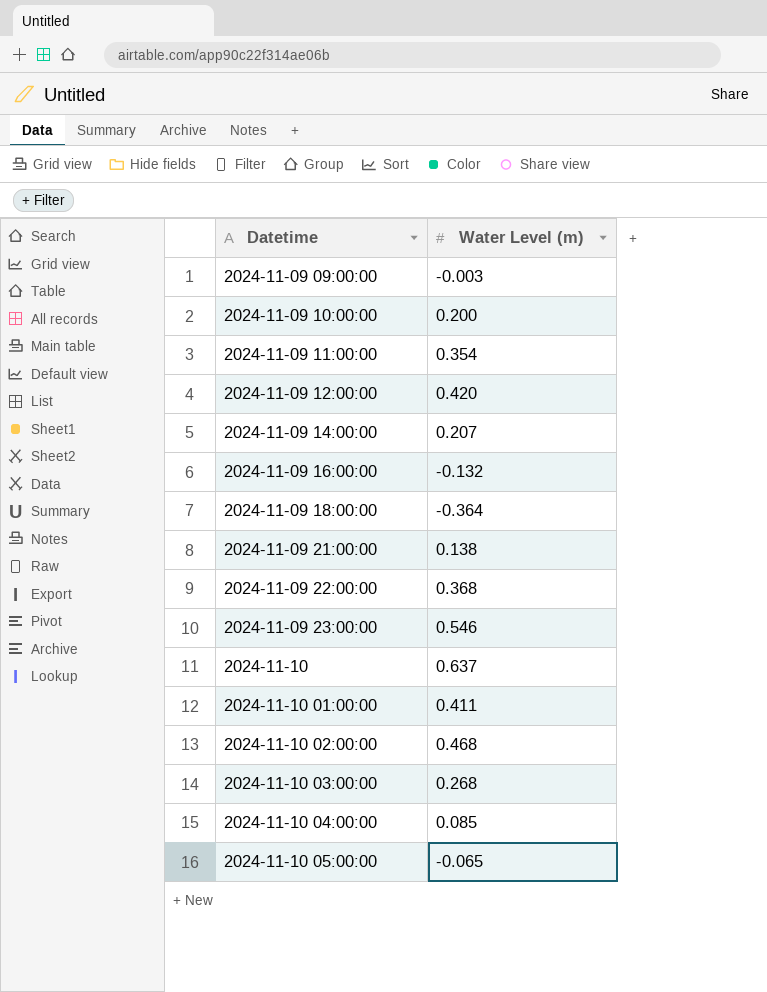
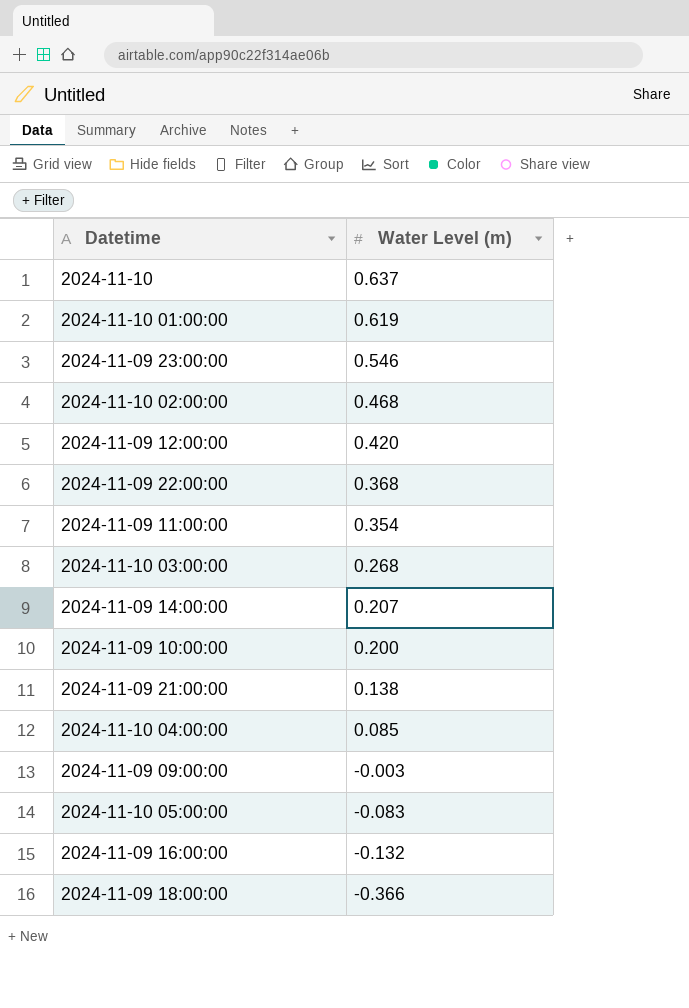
row order: Datetime ascending -> Water Level (m) descending
2024-11-10 01:00:00 | Water Level (m): 0.411 -> 0.619
2024-11-10 05:00:00 | Water Level (m): -0.065 -> -0.083
2024-11-09 18:00:00 | Water Level (m): -0.364 -> -0.366

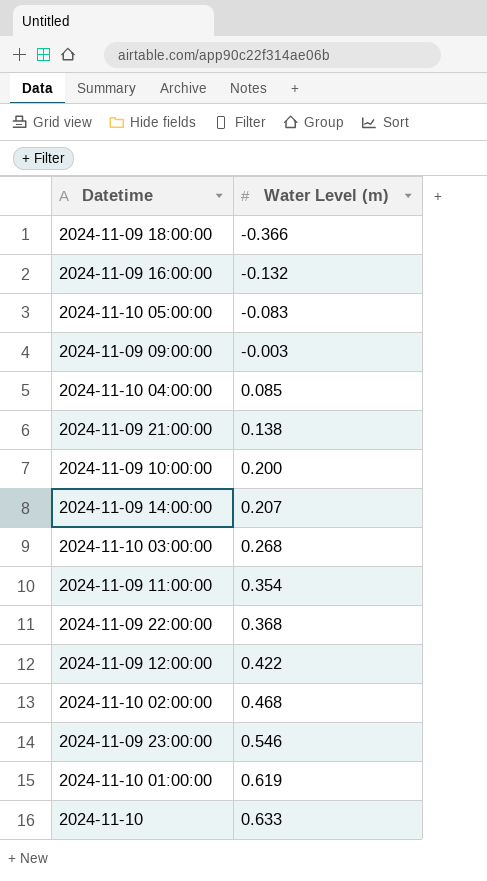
row order: Water Level (m) descending -> Water Level (m) ascending
2024-11-09 12:00:00 | Water Level (m): 0.420 -> 0.422
2024-11-10 | Water Level (m): 0.637 -> 0.633

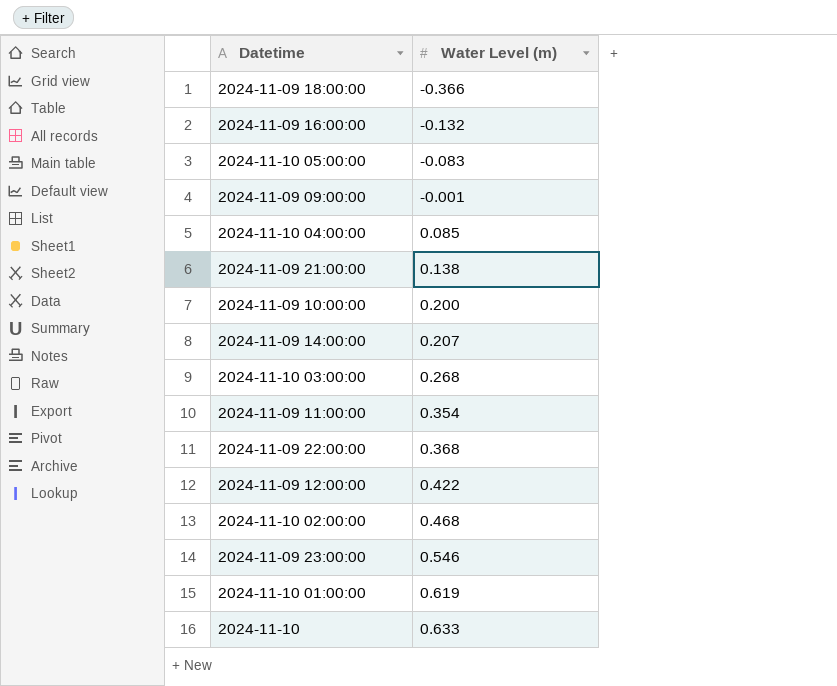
2024-11-09 09:00:00 | Water Level (m): -0.003 -> -0.001

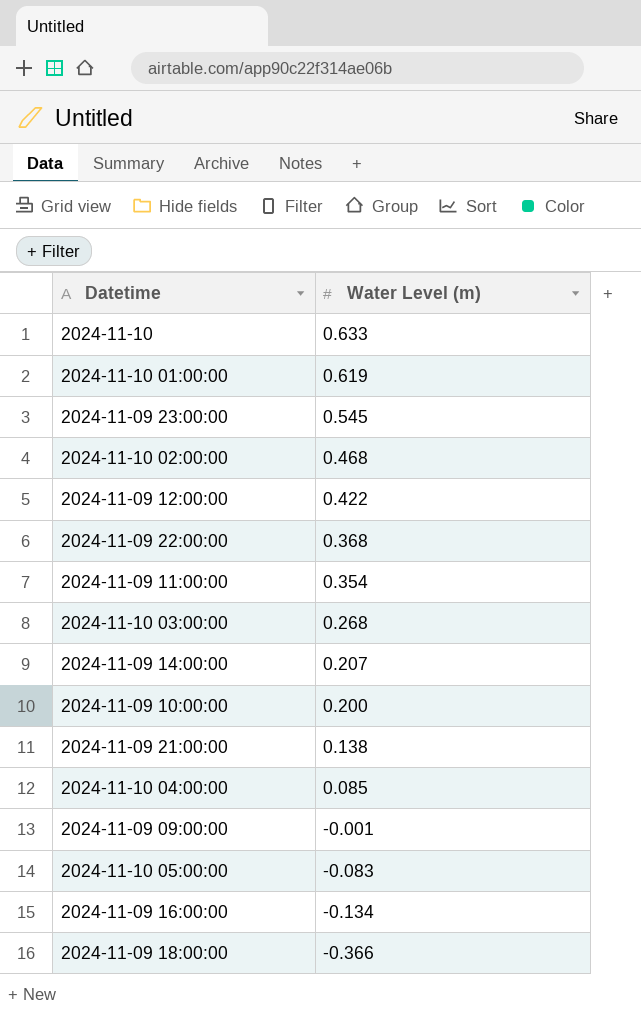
row order: Water Level (m) ascending -> Water Level (m) descending
2024-11-09 23:00:00 | Water Level (m): 0.546 -> 0.545
2024-11-09 16:00:00 | Water Level (m): -0.132 -> -0.134

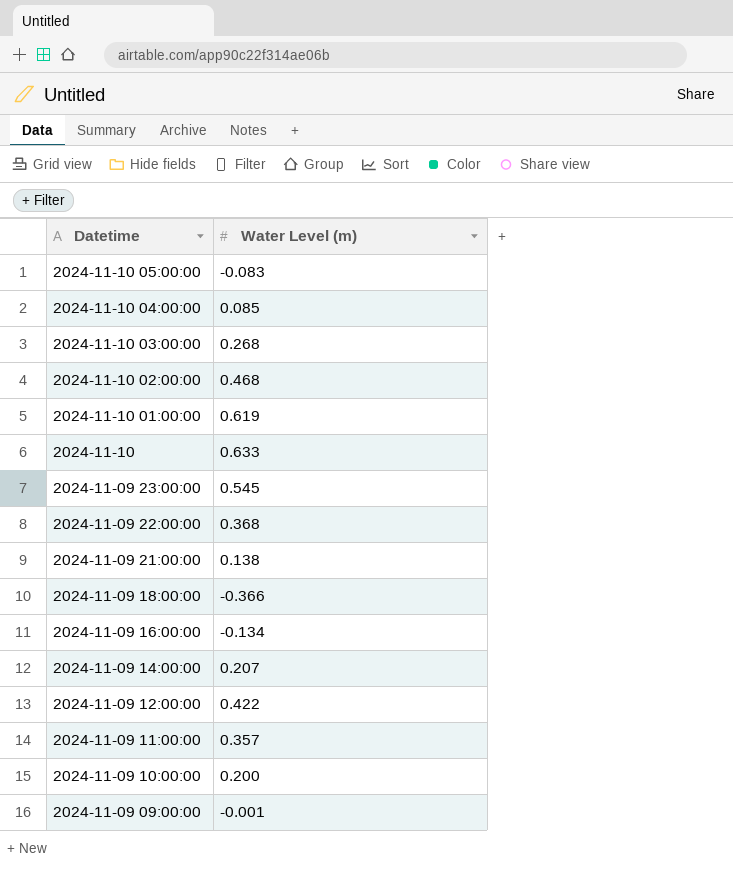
row order: Water Level (m) descending -> Datetime descending
2024-11-09 11:00:00 | Water Level (m): 0.354 -> 0.357

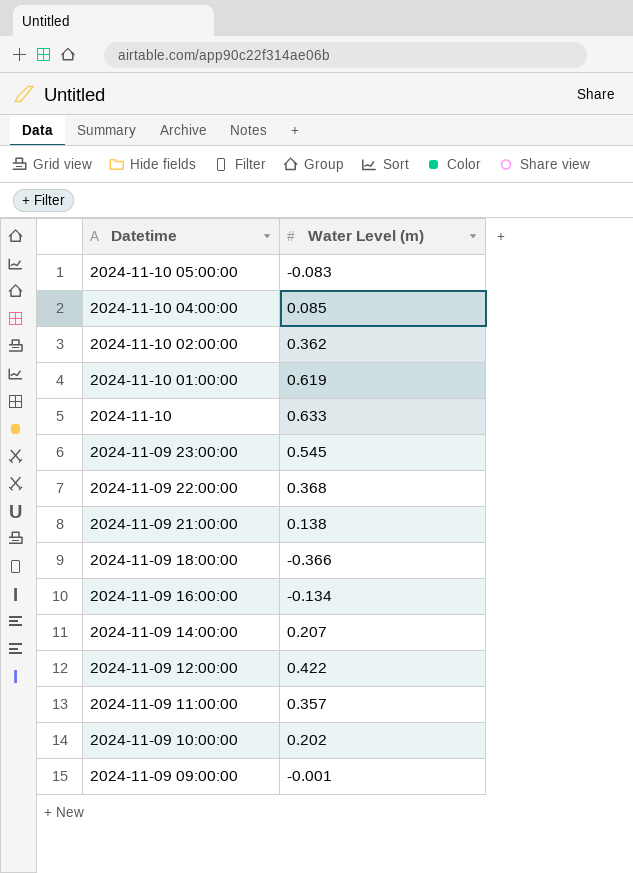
row 2024-11-10 03:00:00: 0.268 -> none
2024-11-10 02:00:00 | Water Level (m): 0.468 -> 0.362
2024-11-09 10:00:00 | Water Level (m): 0.200 -> 0.202

